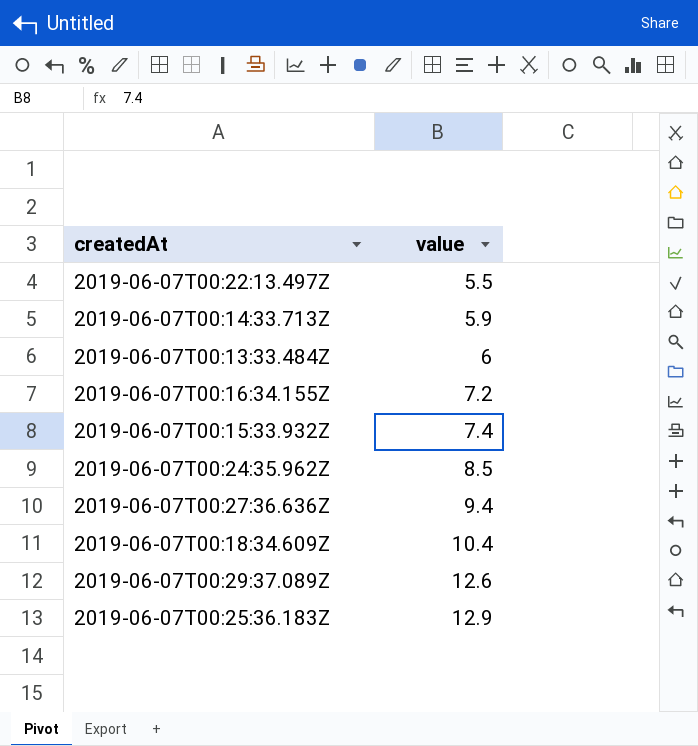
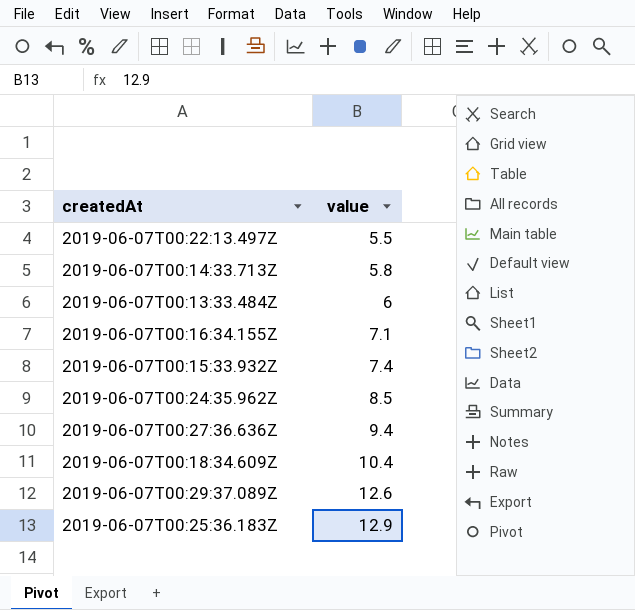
2019-06-07T00:14:33.713Z | value: 5.9 -> 5.8
2019-06-07T00:16:34.155Z | value: 7.2 -> 7.1

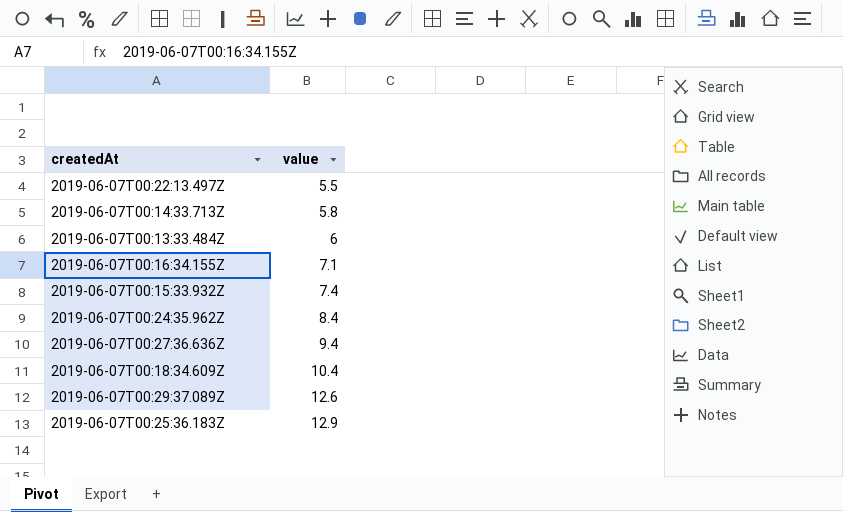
2019-06-07T00:24:35.962Z | value: 8.5 -> 8.4

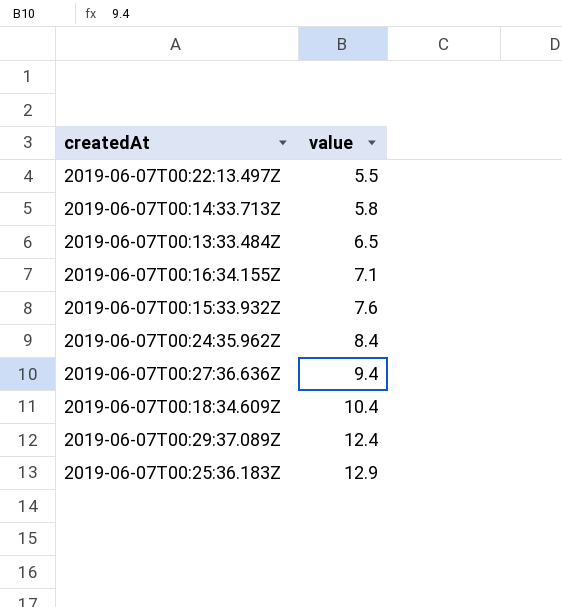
2019-06-07T00:13:33.484Z | value: 6 -> 6.5
2019-06-07T00:15:33.932Z | value: 7.4 -> 7.6
2019-06-07T00:29:37.089Z | value: 12.6 -> 12.4

